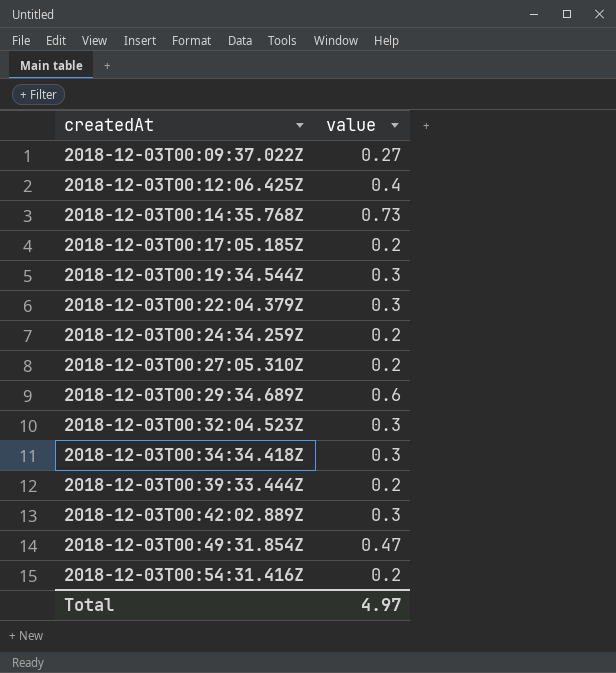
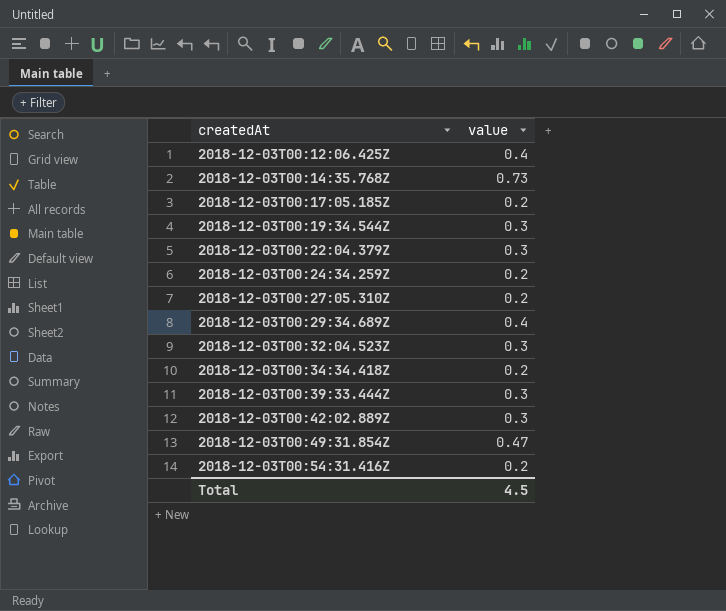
row 2018-12-03T00:09:37.022Z: 0.27 -> none
2018-12-03T00:29:34.689Z | value: 0.6 -> 0.4
2018-12-03T00:34:34.418Z | value: 0.3 -> 0.2
2018-12-03T00:39:33.444Z | value: 0.2 -> 0.3
Total | value: 4.97 -> 4.5

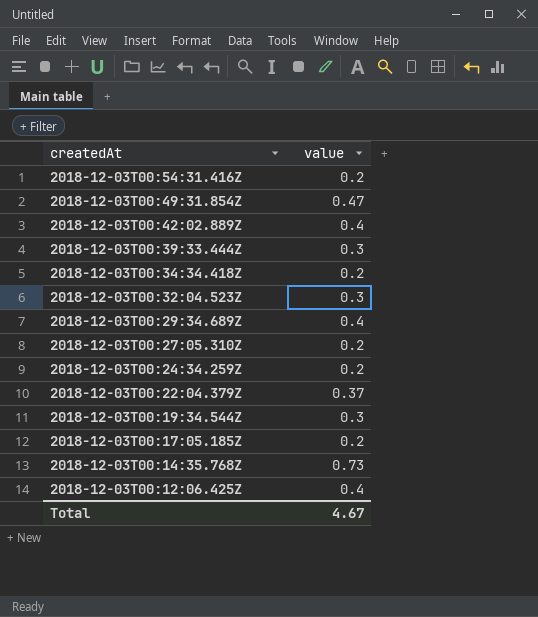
row order: createdAt ascending -> createdAt descending
2018-12-03T00:42:02.889Z | value: 0.3 -> 0.4
2018-12-03T00:22:04.379Z | value: 0.3 -> 0.37
Total | value: 4.5 -> 4.67

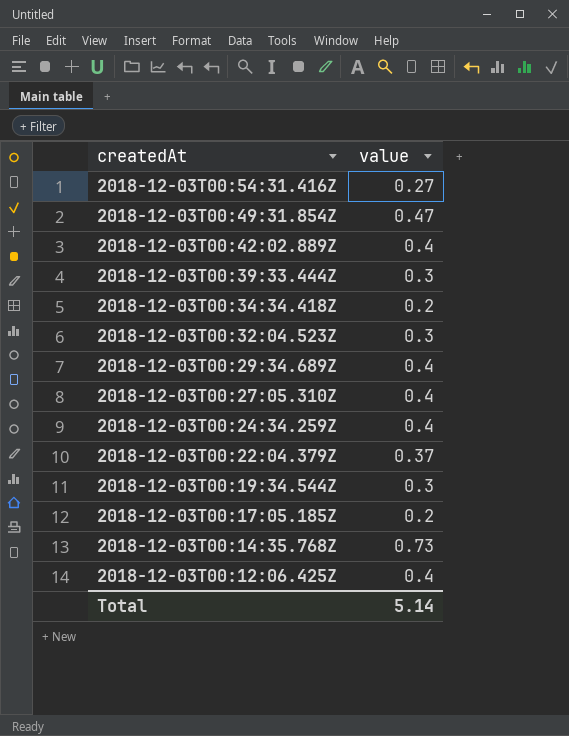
2018-12-03T00:54:31.416Z | value: 0.2 -> 0.27
2018-12-03T00:27:05.310Z | value: 0.2 -> 0.4
2018-12-03T00:24:34.259Z | value: 0.2 -> 0.4
Total | value: 4.67 -> 5.14

